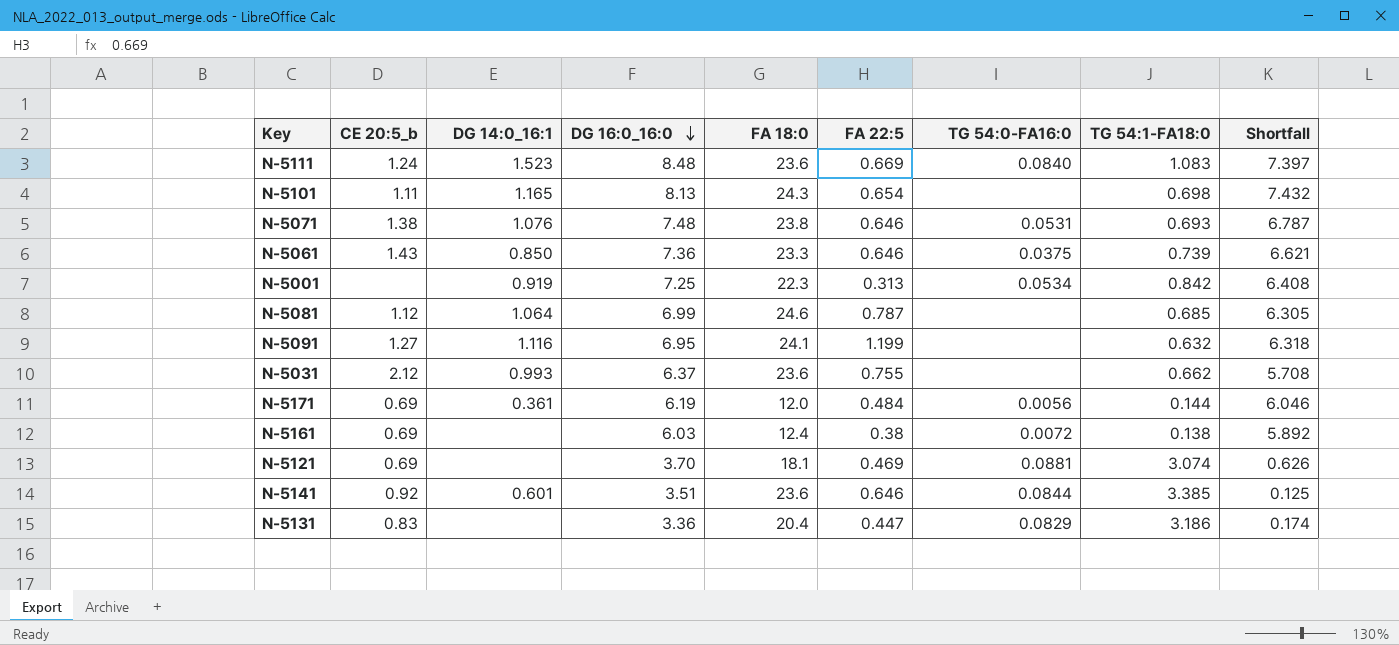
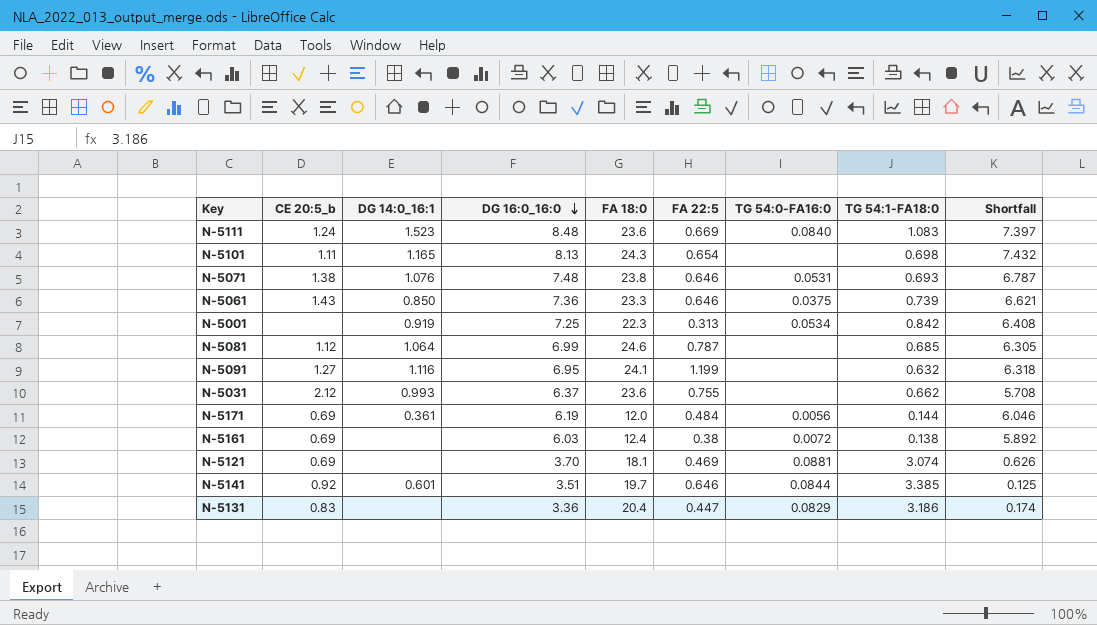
N-5141 | FA 18:0: 23.6 -> 19.7

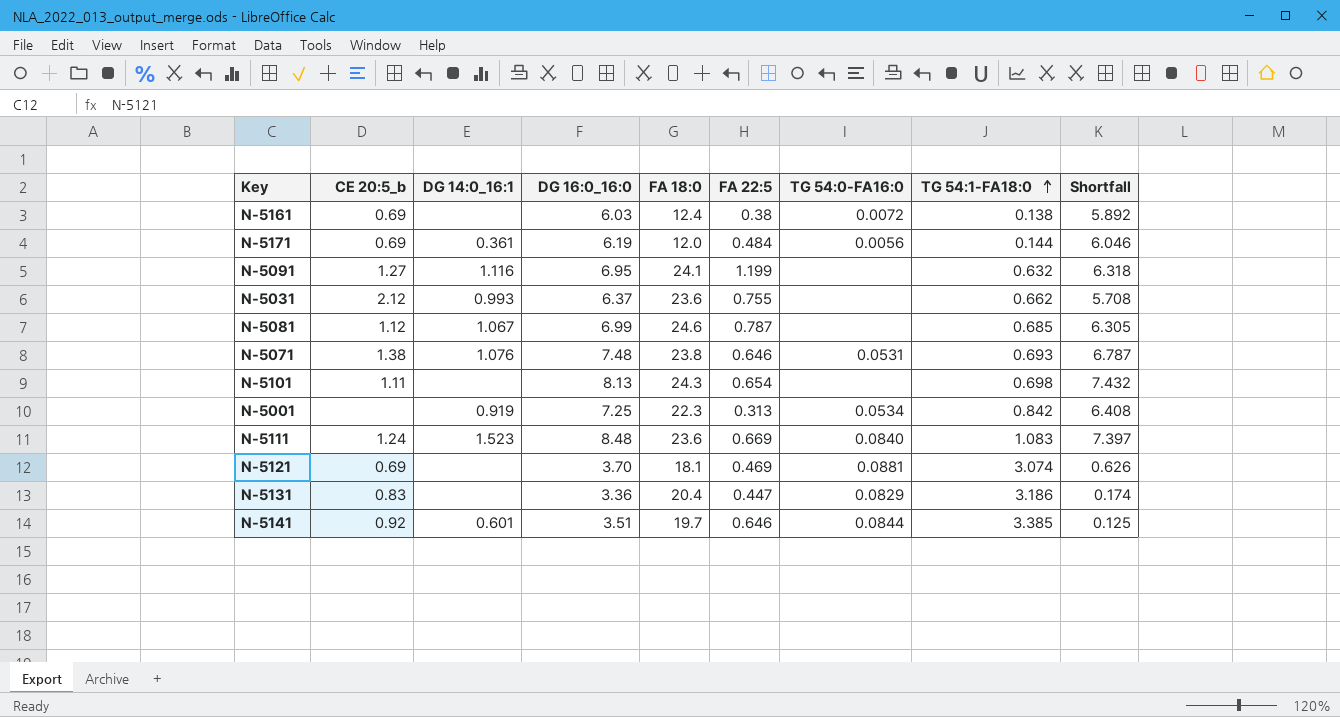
row order: DG 16:0_16:0 descending -> TG 54:1-FA18:0 ascending
row N-5061: 1.43 | 0.850 | 7.36 | 23.3 | 0.646 | 0.0375 | 0.739 | 6.621 -> none
N-5081 | DG 14:0_16:1: 1.064 -> 1.067
N-5101 | DG 14:0_16:1: 1.165 -> none

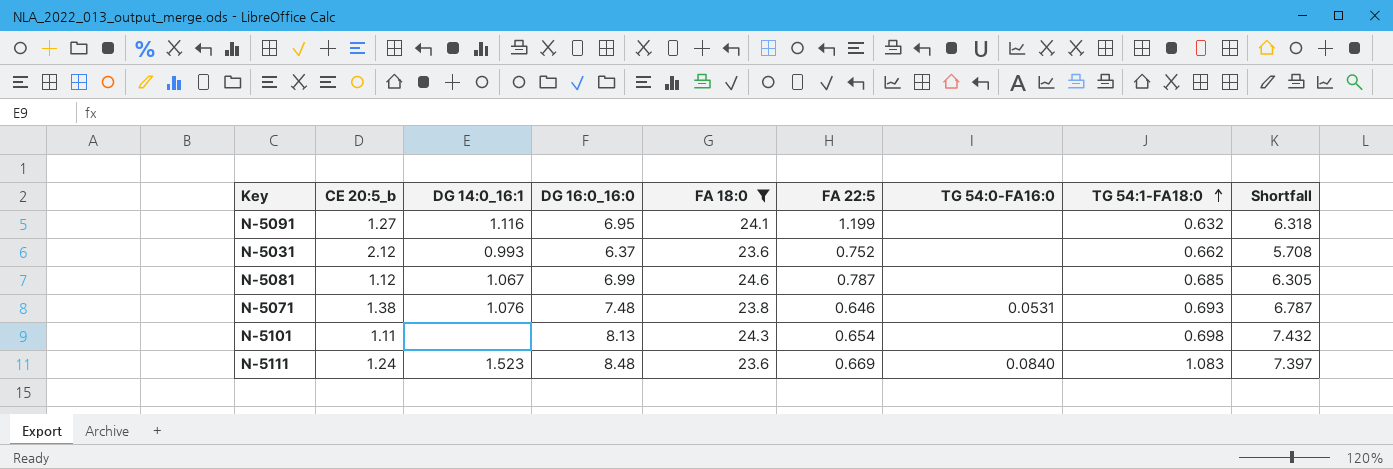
filter: none -> FA 18:0 >= 23.6
N-5031 | FA 22:5: 0.755 -> 0.752

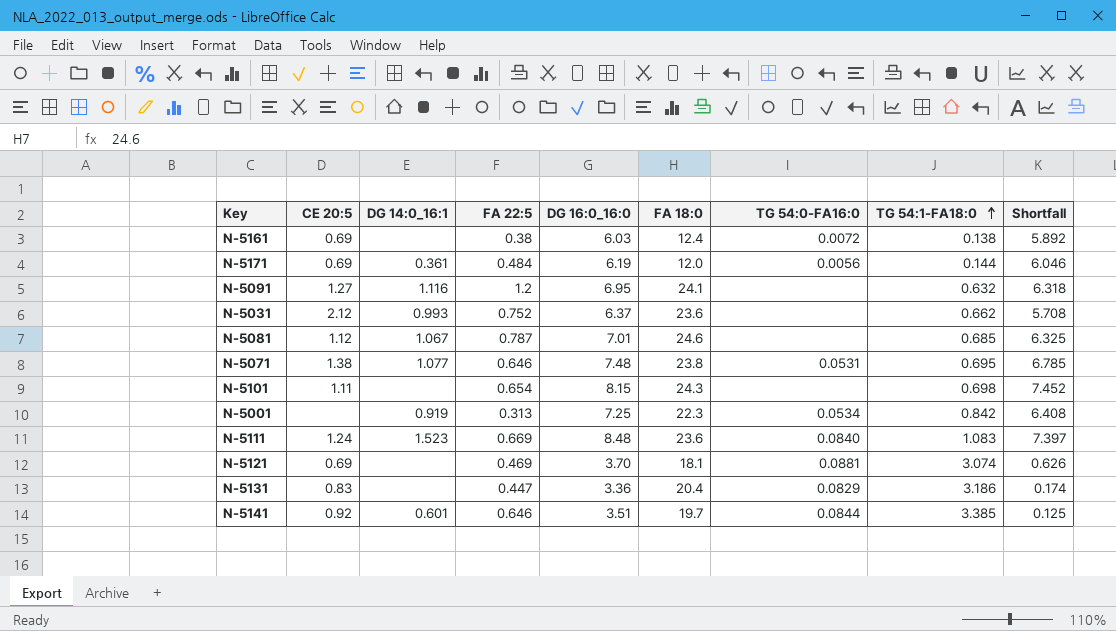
filter: FA 18:0 >= 23.6 -> none
column name: CE 20:5_b -> CE 20:5
column FA 22:5 | position: 6 -> 4
N-5091 | FA 22:5: 1.199 -> 1.2
N-5081 | DG 16:0_16:0: 6.99 -> 7.01
N-5081 | Shortfall: 6.305 -> 6.325
N-5071 | DG 14:0_16:1: 1.076 -> 1.077
N-5071 | TG 54:1-FA18:0: 0.693 -> 0.695
N-5071 | Shortfall: 6.787 -> 6.785
N-5101 | DG 16:0_16:0: 8.13 -> 8.15
N-5101 | Shortfall: 7.432 -> 7.452

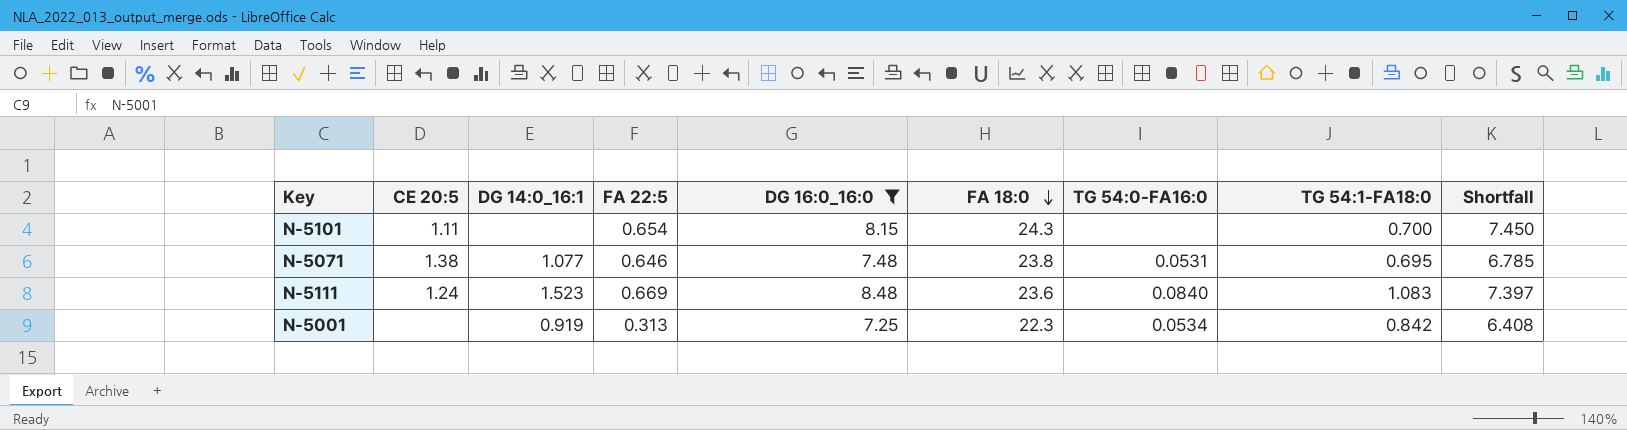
filter: none -> DG 16:0_16:0 >= 7.25
row order: TG 54:1-FA18:0 ascending -> FA 18:0 descending
N-5101 | TG 54:1-FA18:0: 0.698 -> 0.700
N-5101 | Shortfall: 7.452 -> 7.450

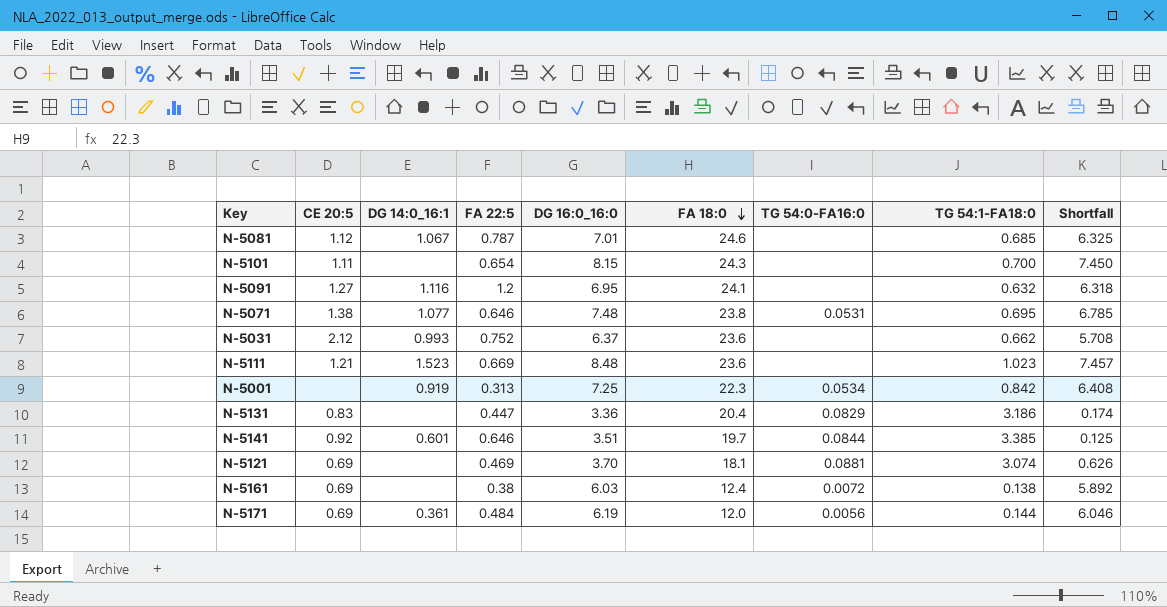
filter: DG 16:0_16:0 >= 7.25 -> none
N-5111 | CE 20:5: 1.24 -> 1.21
N-5111 | TG 54:0-FA16:0: 0.0840 -> none
N-5111 | TG 54:1-FA18:0: 1.083 -> 1.023
N-5111 | Shortfall: 7.397 -> 7.457

